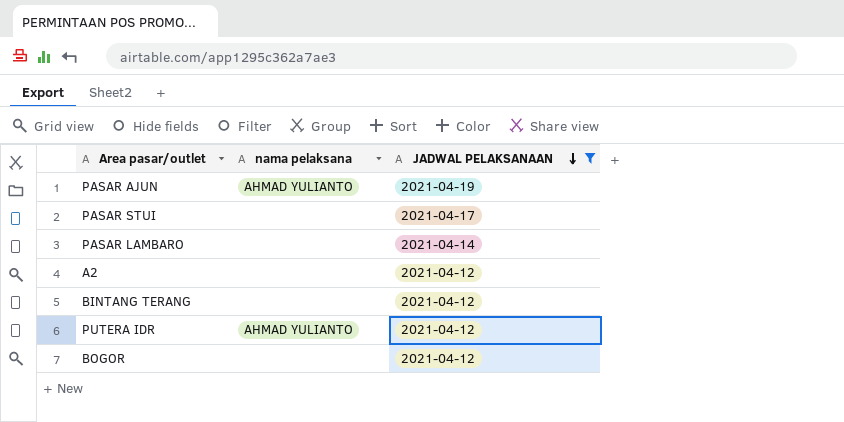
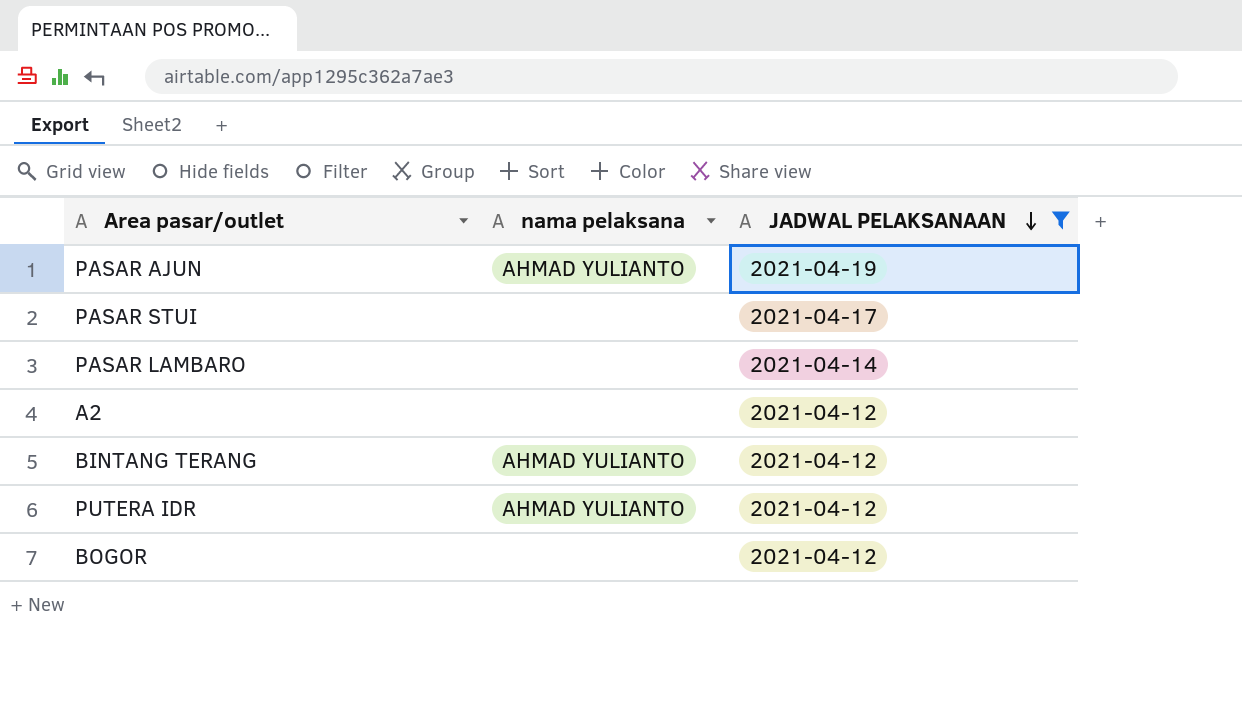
BINTANG TERANG | nama pelaksana: none -> AHMAD YULIANTO

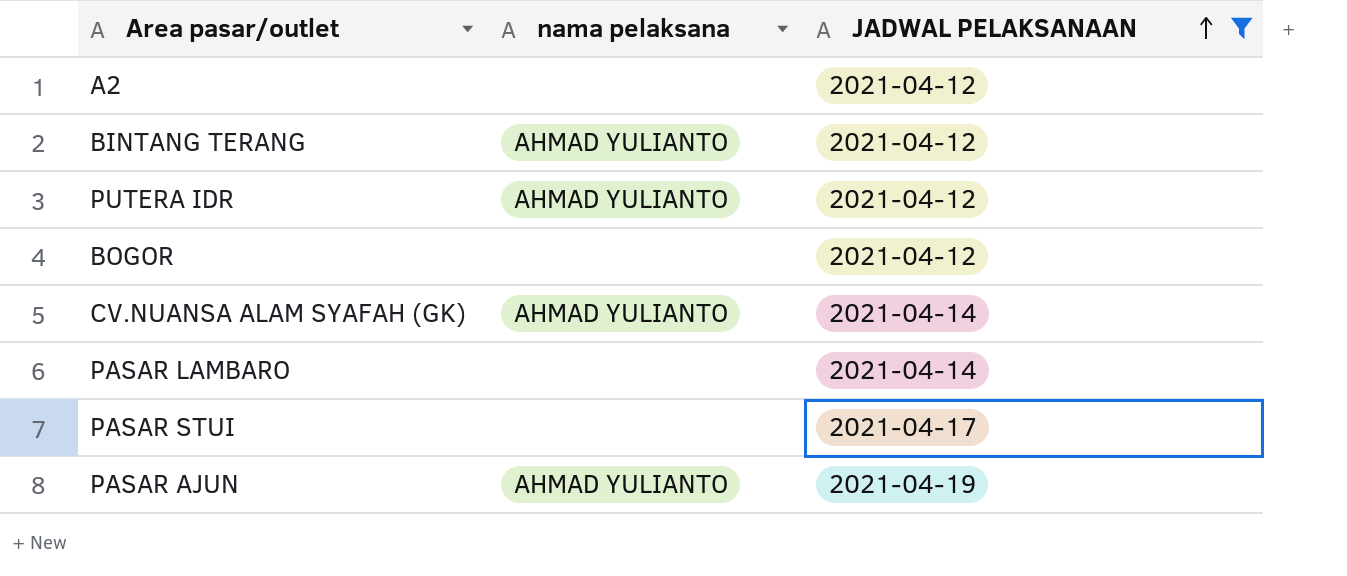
row order: JADWAL PELAKSANAAN descending -> JADWAL PELAKSANAAN ascending
row CV.NUANSA ALAM SYAFAH (GK): none -> AHMAD YULIANTO | 2021-04-14

